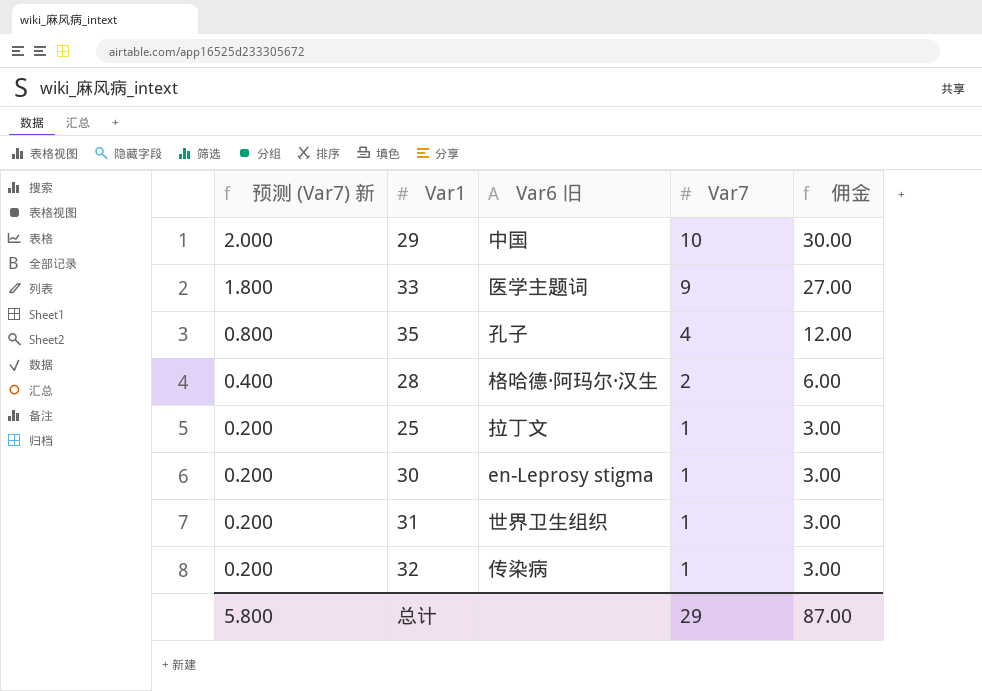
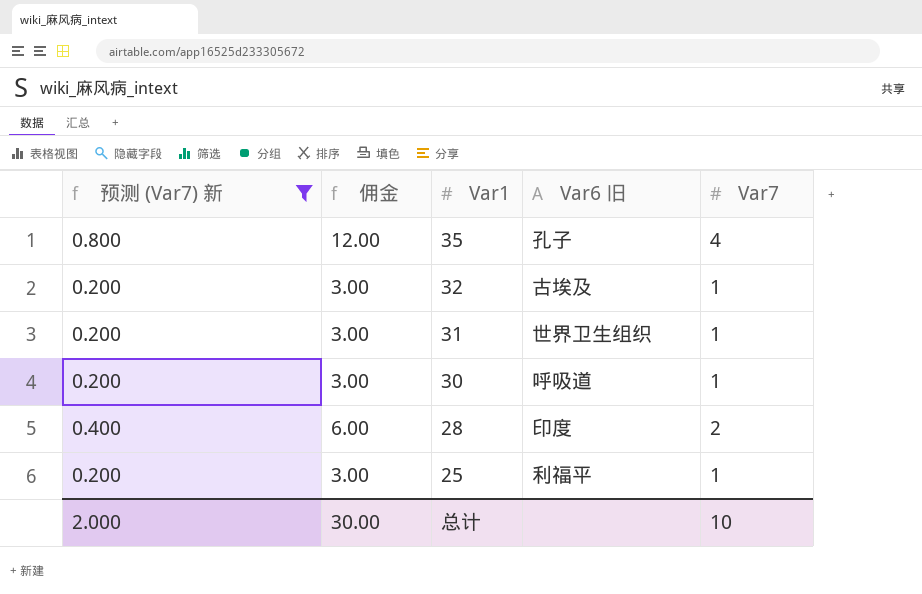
filter: none -> 预测 (Var7) 新 <= 0.800
row order: 预测 (Var7) 新 descending -> Var1 descending
column 佣金 | position: 5 -> 2
32 | Var6 旧: 传染病 -> 古埃及
30 | Var6 旧: en-Leprosy stigma -> 呼吸道
28 | Var6 旧: 格哈德·阿玛尔·汉生 -> 印度
25 | Var6 旧: 拉丁文 -> 利福平
总计 | 预测 (Var7) 新: 5.800 -> 2.000
总计 | 佣金: 87.00 -> 30.00
总计 | Var7: 29 -> 10

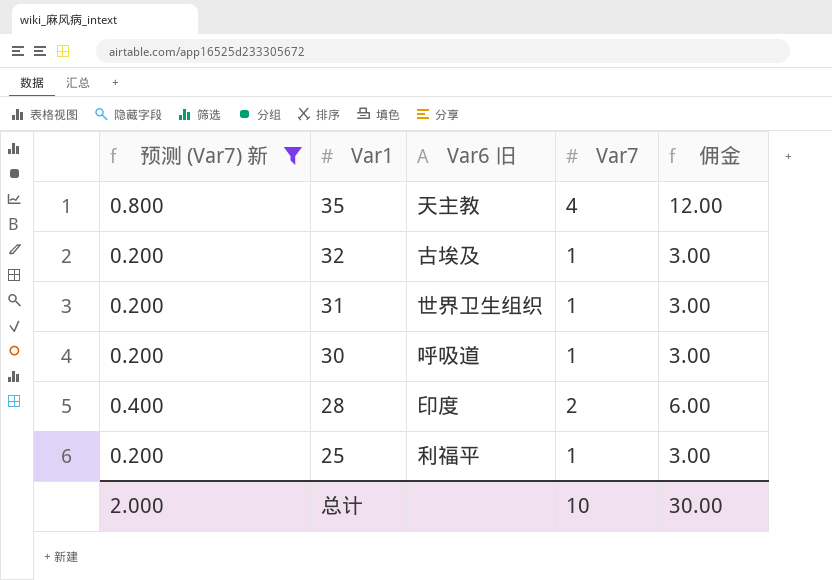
column 佣金 | position: 2 -> 5
35 | Var6 旧: 孔子 -> 天主教

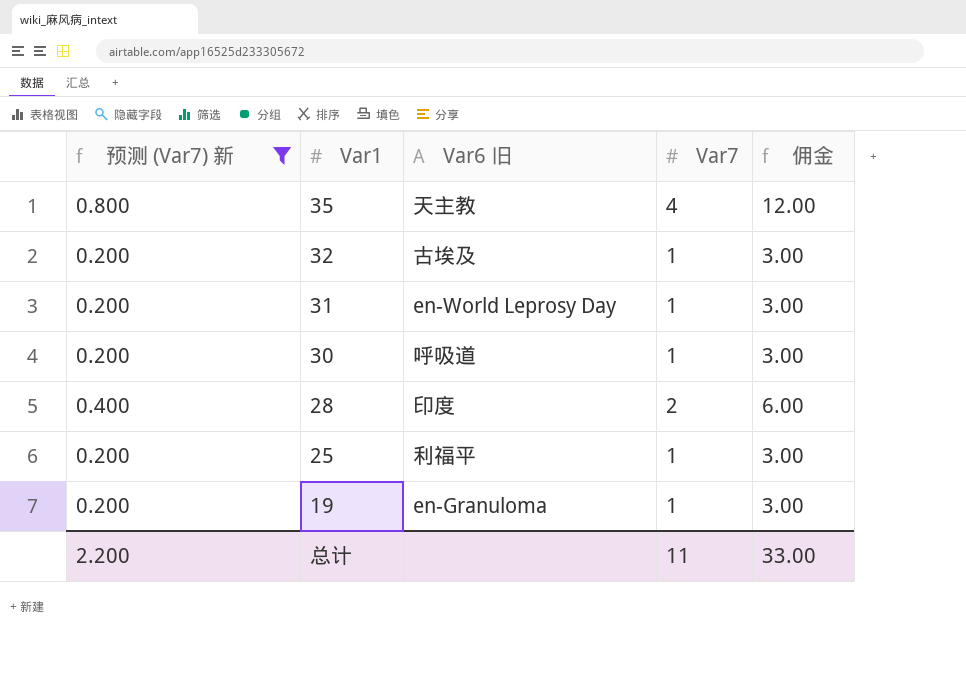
31 | Var6 旧: 世界卫生组织 -> en-World Leprosy Day
row 19: none -> 0.200 | en-Granuloma | 1 | 3.00
总计 | 预测 (Var7) 新: 2.000 -> 2.200
总计 | Var7: 10 -> 11
总计 | 佣金: 30.00 -> 33.00

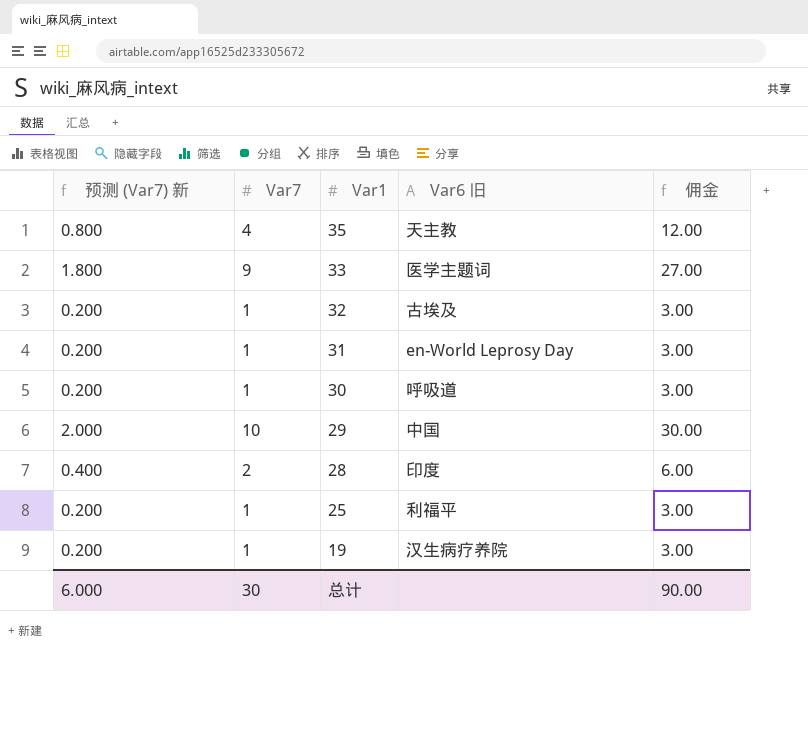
filter: 预测 (Var7) 新 <= 0.800 -> none
column Var7 | position: 4 -> 2
19 | Var6 旧: en-Granuloma -> 汉生病疗养院
总计 | 预测 (Var7) 新: 2.200 -> 6.000
总计 | Var7: 11 -> 30
总计 | 佣金: 33.00 -> 90.00

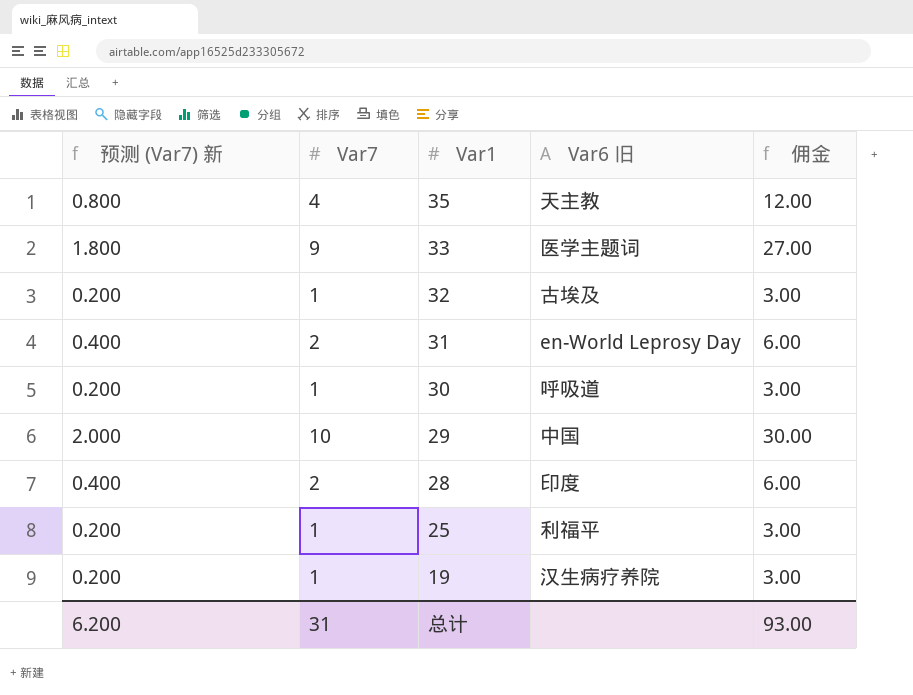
31 | 预测 (Var7) 新: 0.200 -> 0.400
31 | Var7: 1 -> 2
31 | 佣金: 3.00 -> 6.00
总计 | 预测 (Var7) 新: 6.000 -> 6.200
总计 | Var7: 30 -> 31
总计 | 佣金: 90.00 -> 93.00

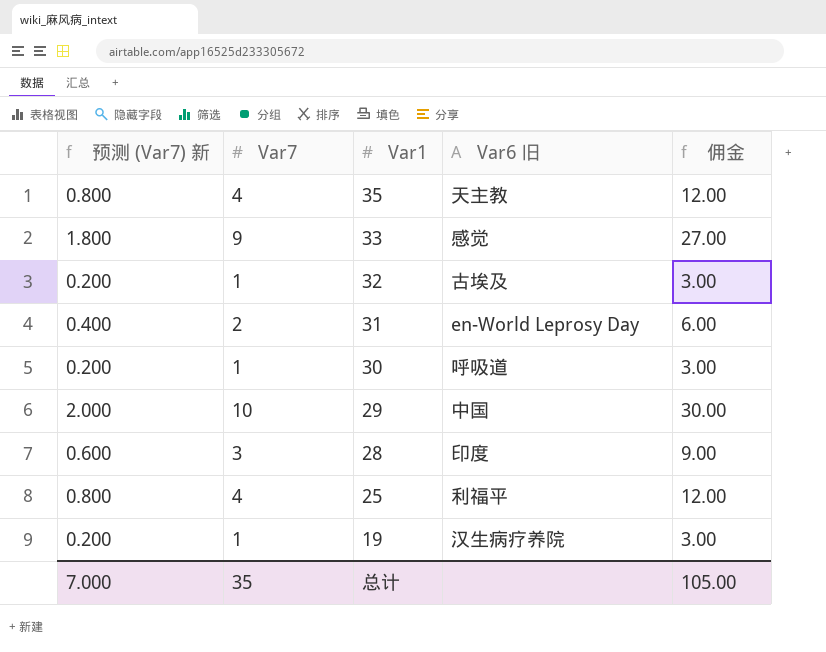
33 | Var6 旧: 医学主题词 -> 感觉
28 | 预测 (Var7) 新: 0.400 -> 0.600
28 | Var7: 2 -> 3
28 | 佣金: 6.00 -> 9.00
25 | 预测 (Var7) 新: 0.200 -> 0.800
25 | Var7: 1 -> 4
25 | 佣金: 3.00 -> 12.00
总计 | 预测 (Var7) 新: 6.200 -> 7.000
总计 | Var7: 31 -> 35
总计 | 佣金: 93.00 -> 105.00

